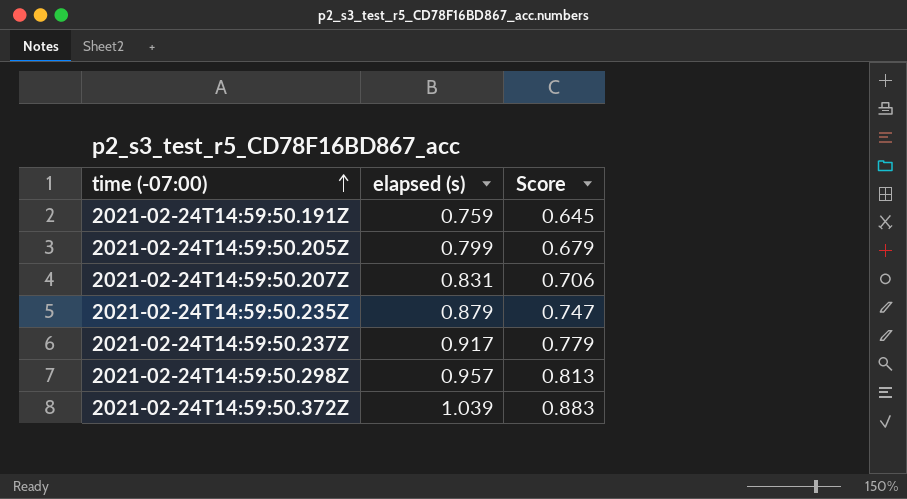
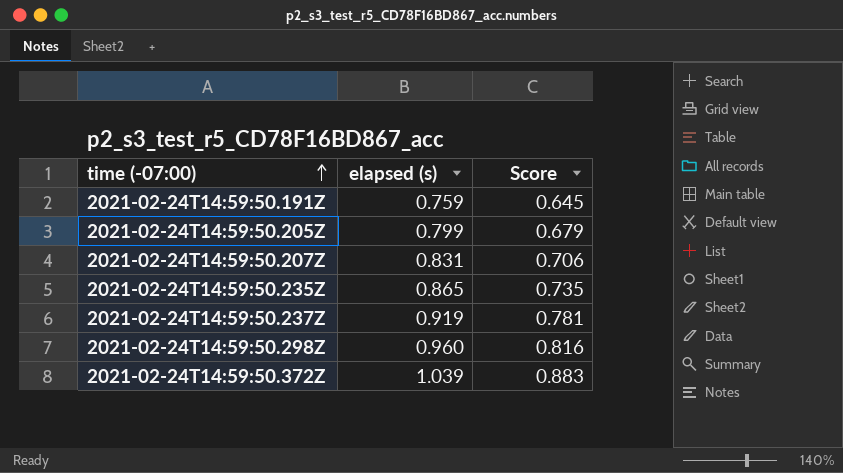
2021-02-24T14:59:50.235Z | elapsed (s): 0.879 -> 0.865
2021-02-24T14:59:50.235Z | Score: 0.747 -> 0.735
2021-02-24T14:59:50.237Z | elapsed (s): 0.917 -> 0.919
2021-02-24T14:59:50.237Z | Score: 0.779 -> 0.781
2021-02-24T14:59:50.298Z | elapsed (s): 0.957 -> 0.960
2021-02-24T14:59:50.298Z | Score: 0.813 -> 0.816

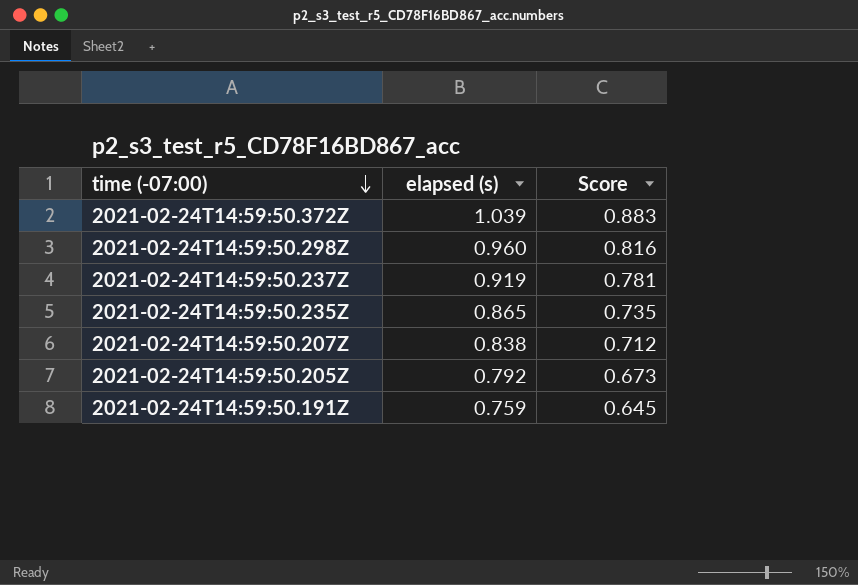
row order: time (-07:00) ascending -> time (-07:00) descending
2021-02-24T14:59:50.207Z | elapsed (s): 0.831 -> 0.838
2021-02-24T14:59:50.207Z | Score: 0.706 -> 0.712
2021-02-24T14:59:50.205Z | elapsed (s): 0.799 -> 0.792
2021-02-24T14:59:50.205Z | Score: 0.679 -> 0.673

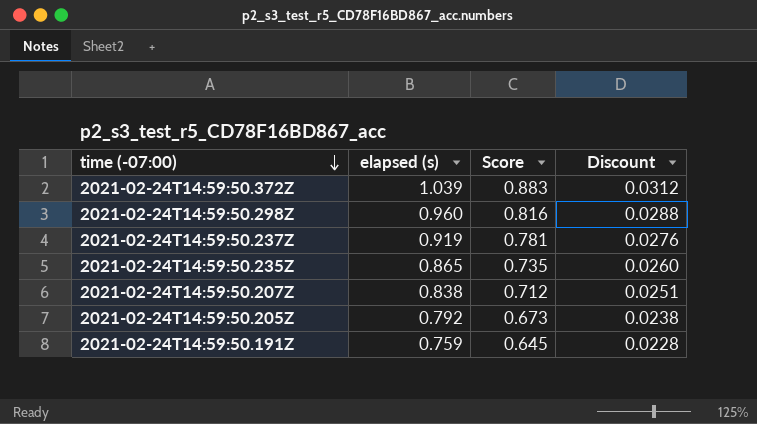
column Discount | formula: none -> [elapsed (s)] * 0.03

